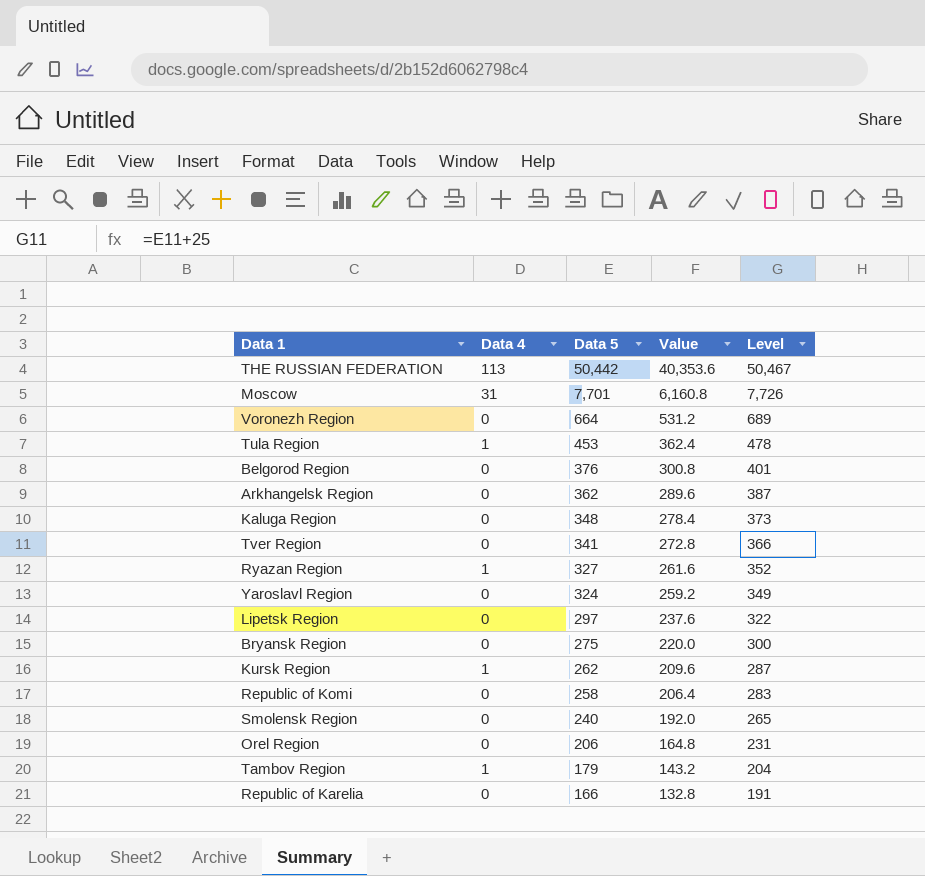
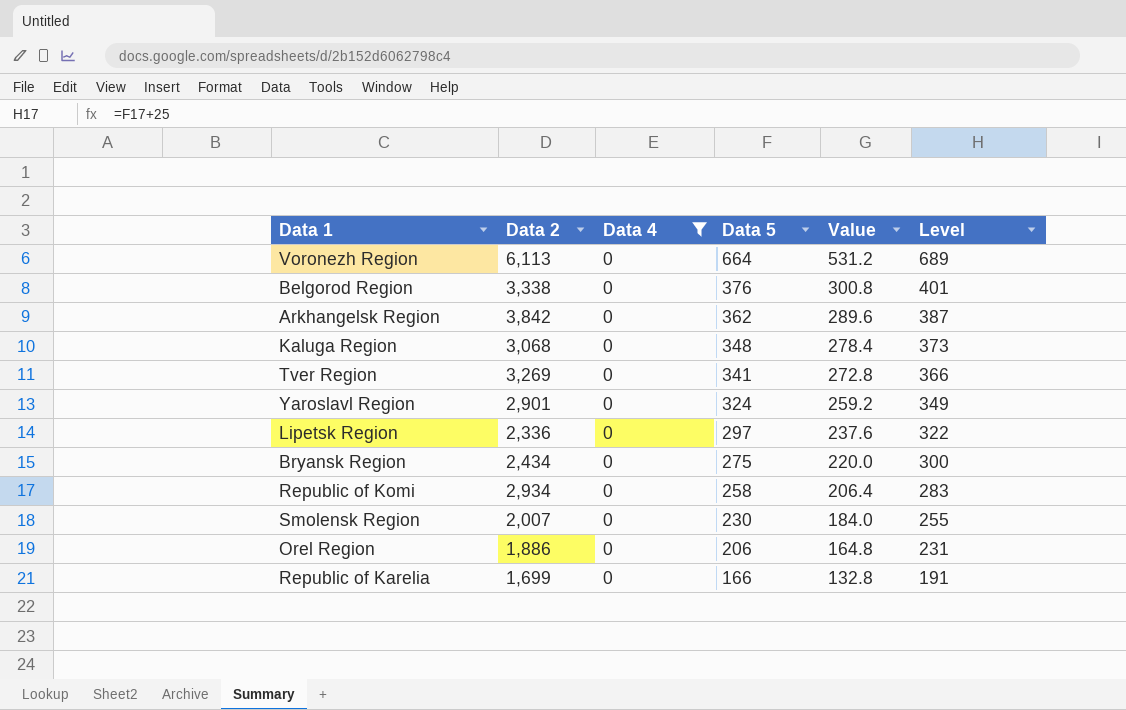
filter: none -> Data 4 = 0
column Data 2 | position: none -> 2
Smolensk Region | Data 5: 240 -> 230
Smolensk Region | Value: 192.0 -> 184.0
Smolensk Region | Level: 265 -> 255

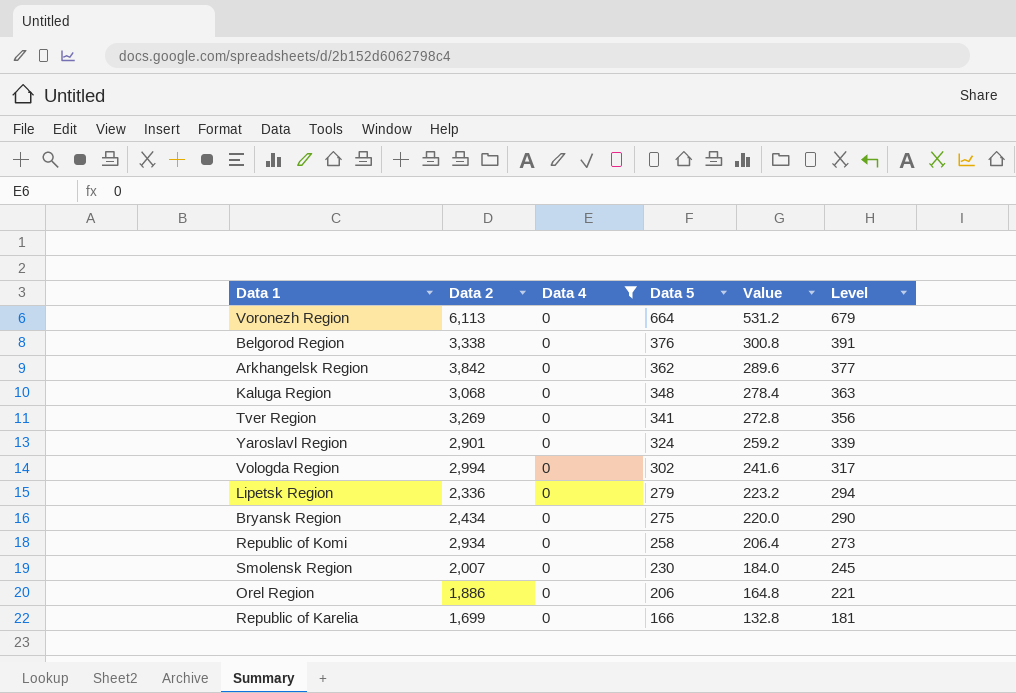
column Level | formula: [Data 5] + 25 -> [Data 5] + 15
row Vologda Region: none -> 2,994 | 0 | 302 | 241.6 | 317
Lipetsk Region | Data 5: 297 -> 279
Lipetsk Region | Value: 237.6 -> 223.2

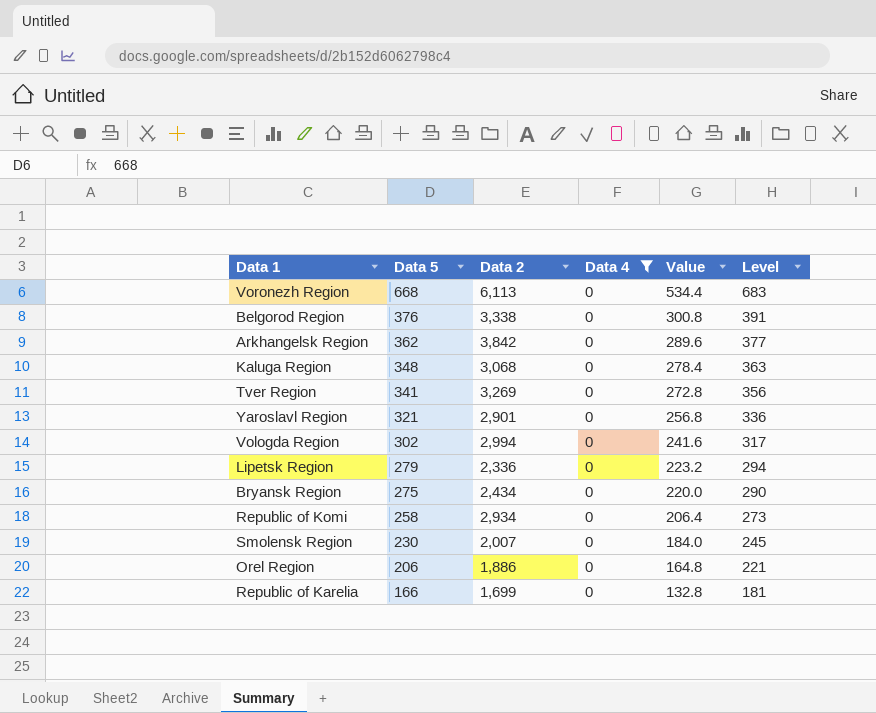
column Data 5 | position: 4 -> 2
Voronezh Region | Data 5: 664 -> 668
Voronezh Region | Value: 531.2 -> 534.4
Voronezh Region | Level: 679 -> 683
Yaroslavl Region | Data 5: 324 -> 321
Yaroslavl Region | Value: 259.2 -> 256.8
Yaroslavl Region | Level: 339 -> 336

